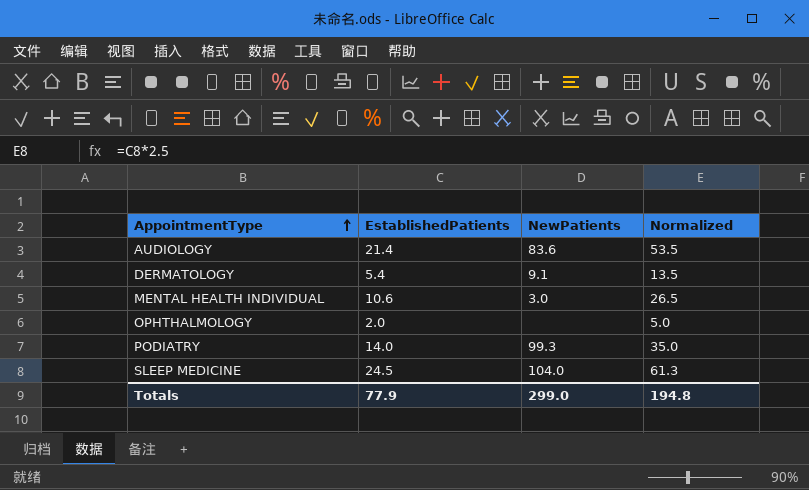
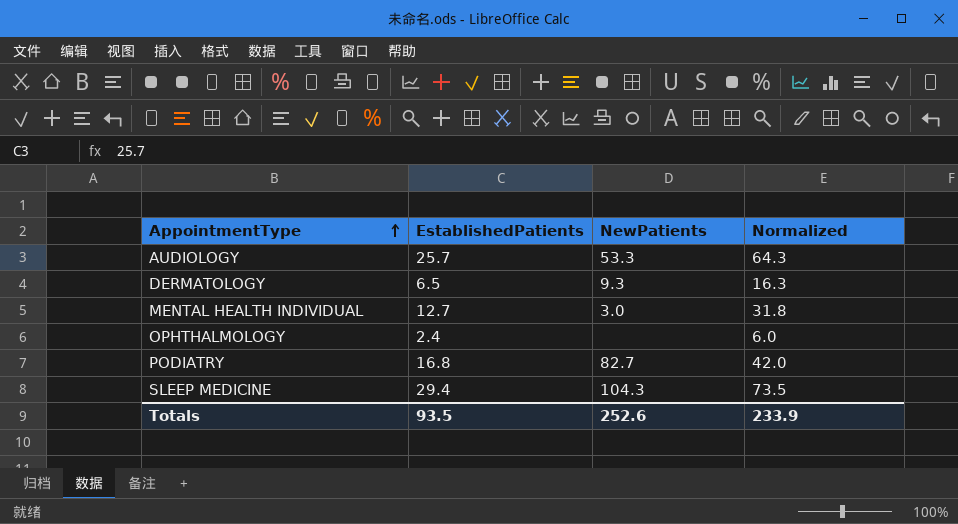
AUDIOLOGY | EstablishedPatients: 21.4 -> 25.7
AUDIOLOGY | NewPatients: 83.6 -> 53.3
AUDIOLOGY | Normalized: 53.5 -> 64.3
DERMATOLOGY | EstablishedPatients: 5.4 -> 6.5
DERMATOLOGY | NewPatients: 9.1 -> 9.3
DERMATOLOGY | Normalized: 13.5 -> 16.3
MENTAL HEALTH INDIVIDUAL | EstablishedPatients: 10.6 -> 12.7
MENTAL HEALTH INDIVIDUAL | Normalized: 26.5 -> 31.8
OPHTHALMOLOGY | EstablishedPatients: 2.0 -> 2.4
OPHTHALMOLOGY | Normalized: 5.0 -> 6.0
PODIATRY | EstablishedPatients: 14.0 -> 16.8
PODIATRY | NewPatients: 99.3 -> 82.7
PODIATRY | Normalized: 35.0 -> 42.0
SLEEP MEDICINE | EstablishedPatients: 24.5 -> 29.4
SLEEP MEDICINE | NewPatients: 104.0 -> 104.3
SLEEP MEDICINE | Normalized: 61.3 -> 73.5
Totals | EstablishedPatients: 77.9 -> 93.5
Totals | NewPatients: 299.0 -> 252.6
Totals | Normalized: 194.8 -> 233.9

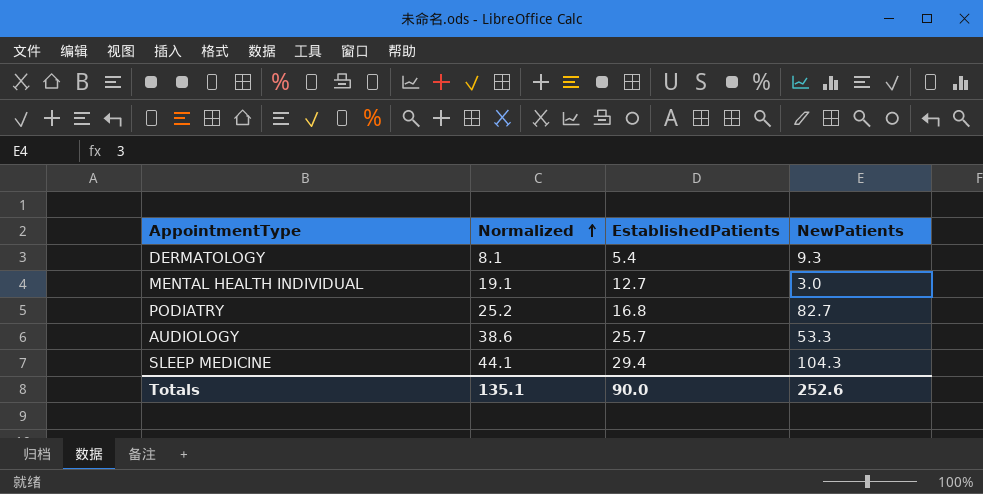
row order: AppointmentType ascending -> Normalized ascending
column Normalized | formula: [EstablishedPatients] * 2.5 -> [EstablishedPatients] * 1.5
column Normalized | position: 4 -> 2
row OPHTHALMOLOGY: 2.4 | none | 6.0 -> none
DERMATOLOGY | EstablishedPatients: 6.5 -> 5.4
Totals | Normalized: 233.9 -> 135.1
Totals | EstablishedPatients: 93.5 -> 90.0

